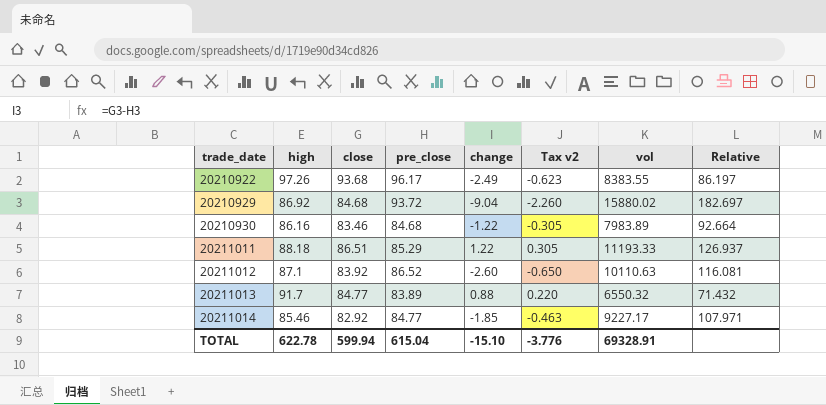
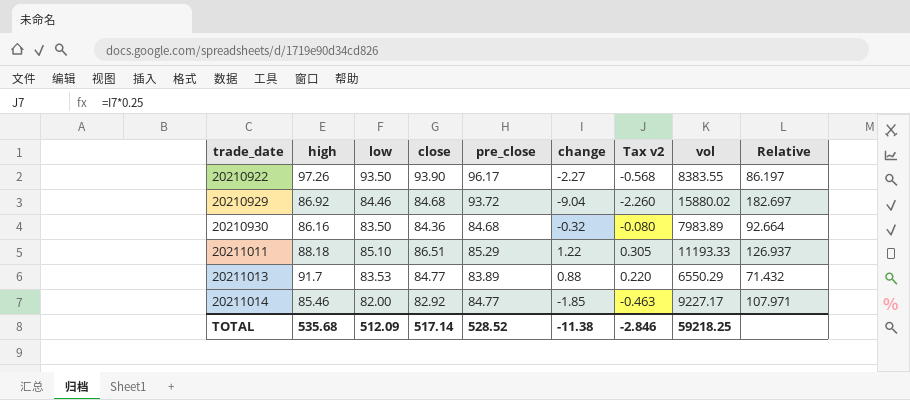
column low | position: none -> 3
row 20211012: 87.1 | 83.92 | 86.52 | -2.60 | -0.650 | 10110.63 | 116.081 -> none
20210922 | close: 93.68 -> 93.90
20210922 | change: -2.49 -> -2.27
20210922 | Tax v2: -0.623 -> -0.568
20210930 | close: 83.46 -> 84.36
20210930 | change: -1.22 -> -0.32
20210930 | Tax v2: -0.305 -> -0.080
20211013 | vol: 6550.32 -> 6550.29
TOTAL | high: 622.78 -> 535.68
TOTAL | close: 599.94 -> 517.14
TOTAL | pre_close: 615.04 -> 528.52
TOTAL | change: -15.10 -> -11.38
TOTAL | Tax v2: -3.776 -> -2.846
TOTAL | vol: 69328.91 -> 59218.25

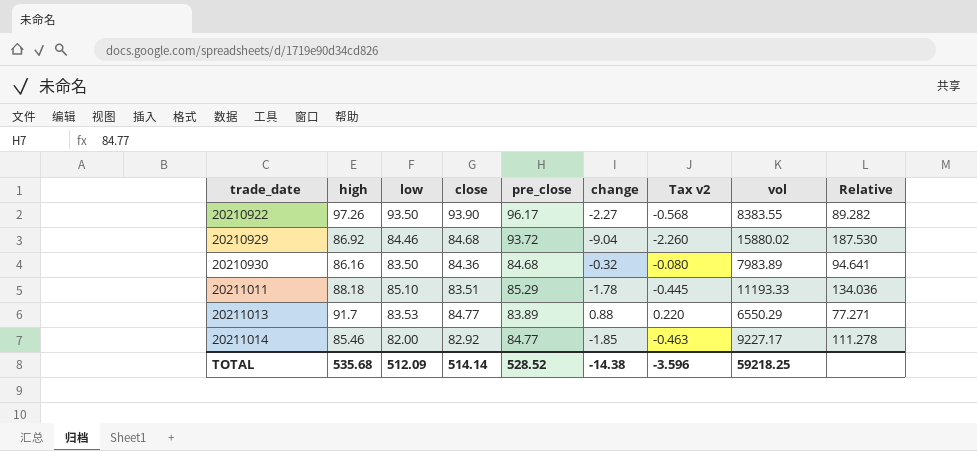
column Relative | formula: [vol] / [high] -> [vol] / [close]
20211011 | close: 86.51 -> 83.51
20211011 | change: 1.22 -> -1.78
20211011 | Tax v2: 0.305 -> -0.445
TOTAL | close: 517.14 -> 514.14
TOTAL | change: -11.38 -> -14.38
TOTAL | Tax v2: -2.846 -> -3.596

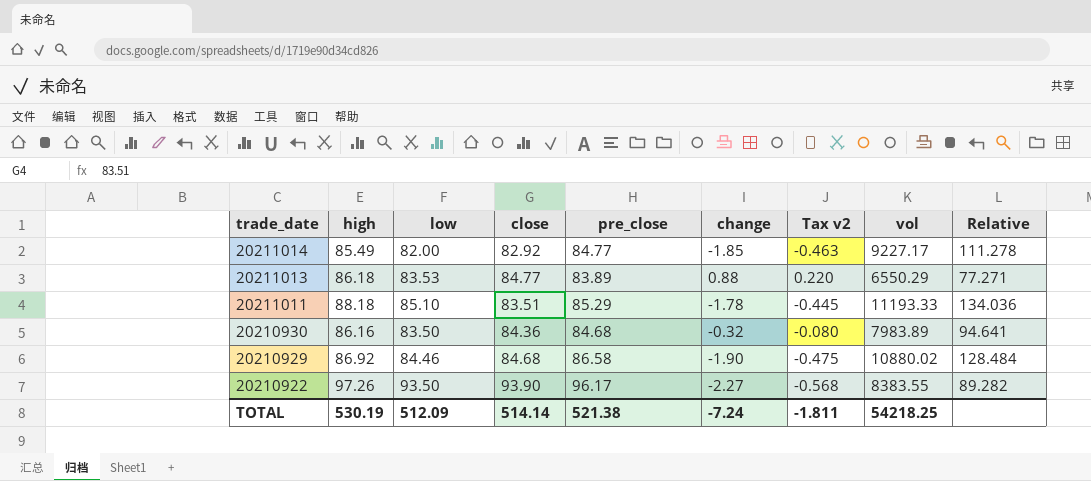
row order: trade_date ascending -> trade_date descending
20211014 | high: 85.46 -> 85.49
20211013 | high: 91.7 -> 86.18
20210929 | pre_close: 93.72 -> 86.58
20210929 | change: -9.04 -> -1.90
20210929 | Tax v2: -2.260 -> -0.475
20210929 | vol: 15880.02 -> 10880.02
20210929 | Relative: 187.530 -> 128.484
TOTAL | high: 535.68 -> 530.19
TOTAL | pre_close: 528.52 -> 521.38
TOTAL | change: -14.38 -> -7.24
TOTAL | Tax v2: -3.596 -> -1.811
TOTAL | vol: 59218.25 -> 54218.25

